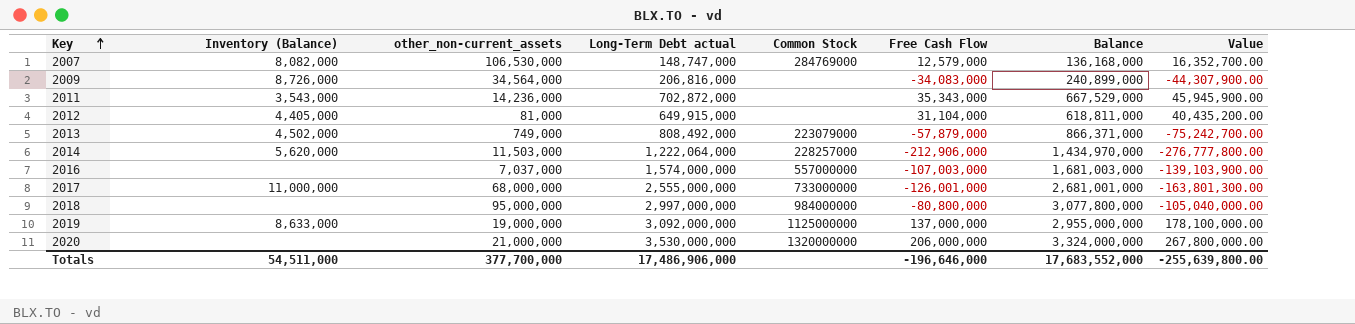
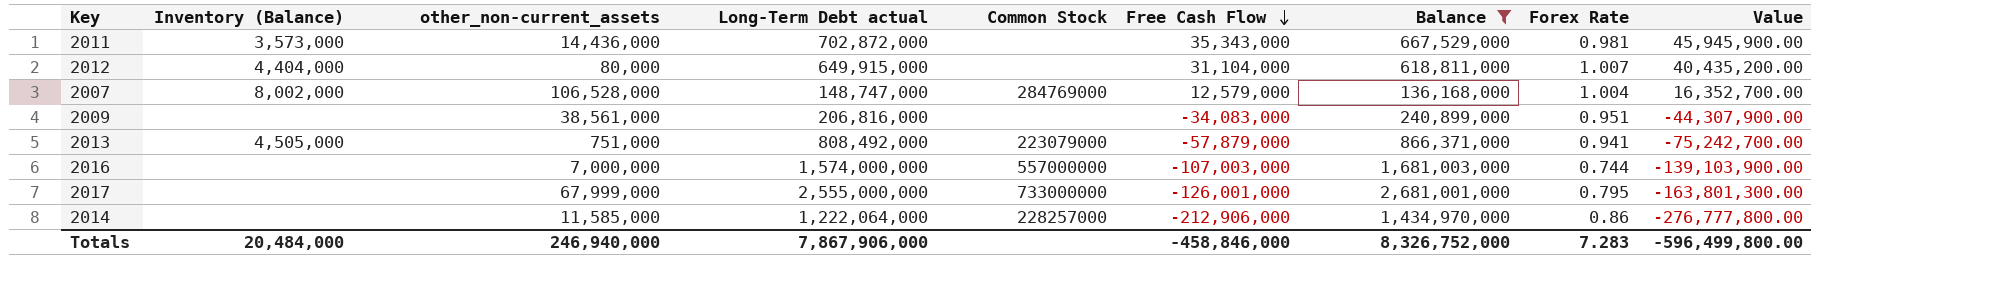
filter: none -> Balance <= 2,681,001,000
row order: Key ascending -> Free Cash Flow descending
column Forex Rate | position: none -> 8
2011 | Inventory (Balance): 3,543,000 -> 3,573,000
2011 | other_non-current_assets: 14,236,000 -> 14,436,000
2012 | Inventory (Balance): 4,405,000 -> 4,404,000
2012 | other_non-current_assets: 81,000 -> 80,000
2007 | Inventory (Balance): 8,082,000 -> 8,002,000
2007 | other_non-current_assets: 106,530,000 -> 106,528,000
2009 | Inventory (Balance): 8,726,000 -> none
2009 | other_non-current_assets: 34,564,000 -> 38,561,000
2013 | Inventory (Balance): 4,502,000 -> 4,505,000
2013 | other_non-current_assets: 749,000 -> 751,000
2016 | other_non-current_assets: 7,037,000 -> 7,000,000
2017 | Inventory (Balance): 11,000,000 -> none
2017 | other_non-current_assets: 68,000,000 -> 67,999,000
2014 | Inventory (Balance): 5,620,000 -> none
2014 | other_non-current_assets: 11,503,000 -> 11,585,000
Totals | Inventory (Balance): 54,511,000 -> 20,484,000
Totals | other_non-current_assets: 377,700,000 -> 246,940,000
Totals | Long-Term Debt actual: 17,486,906,000 -> 7,867,906,000
Totals | Free Cash Flow: -196,646,000 -> -458,846,000
Totals | Balance: 17,683,552,000 -> 8,326,752,000
Totals | Value: -255,639,800.00 -> -596,499,800.00

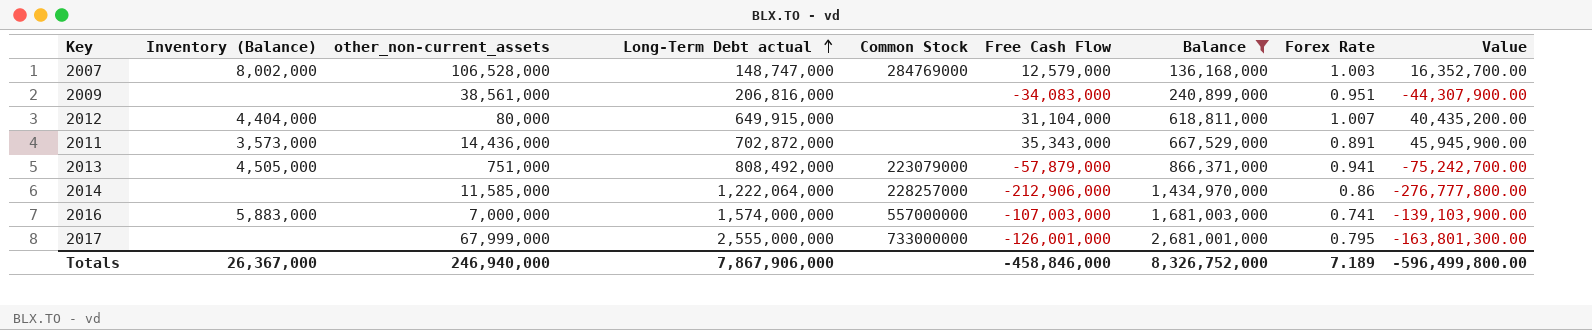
row order: Free Cash Flow descending -> Long-Term Debt actual ascending
2007 | Forex Rate: 1.004 -> 1.003
2011 | Forex Rate: 0.981 -> 0.891
2016 | Inventory (Balance): none -> 5,883,000
2016 | Forex Rate: 0.744 -> 0.741
Totals | Inventory (Balance): 20,484,000 -> 26,367,000
Totals | Forex Rate: 7.283 -> 7.189

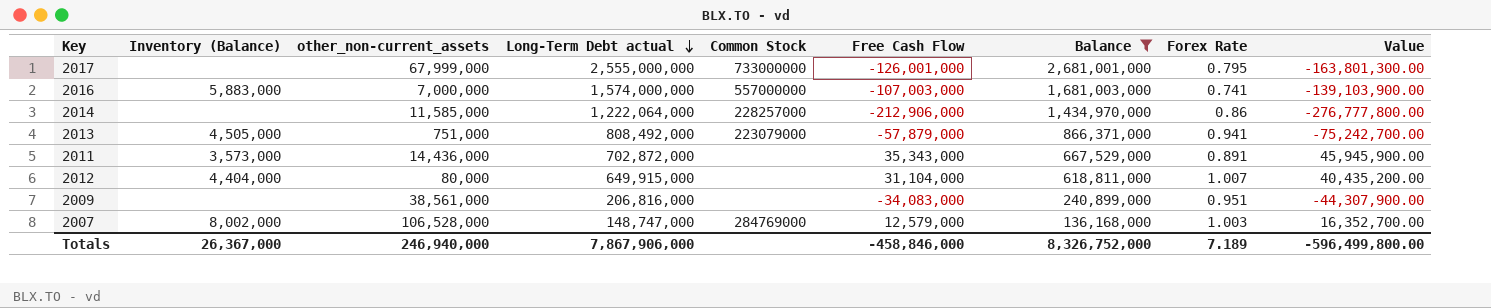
row order: Long-Term Debt actual ascending -> Long-Term Debt actual descending

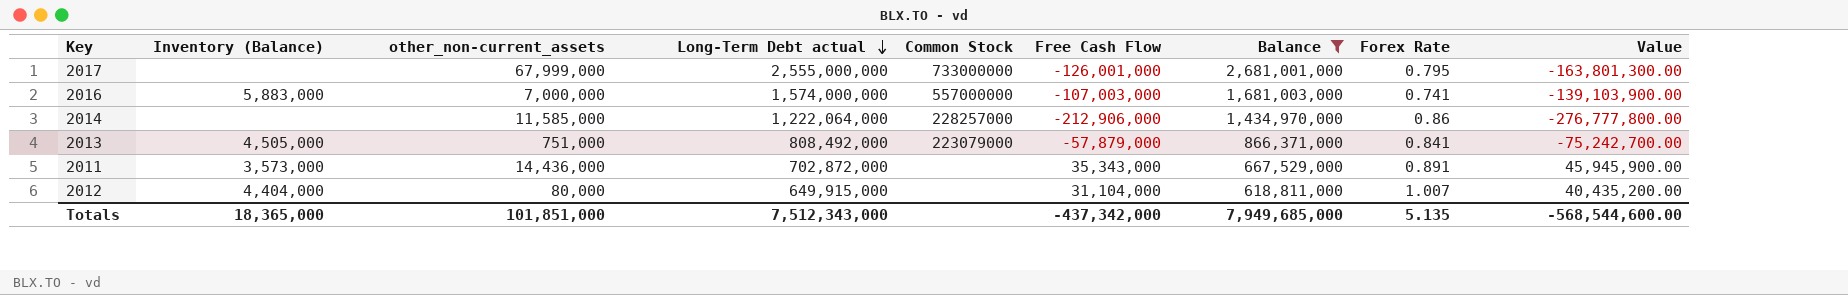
row 2009: none | 38,561,000 | 206,816,000 | none | -34,083,000 | 240,899,000 | 0.951 | -44,307,900.00 -> none
row 2007: 8,002,000 | 106,528,000 | 148,747,000 | 284769000 | 12,579,000 | 136,168,000 | 1.003 | 16,352,700.00 -> none
2013 | Forex Rate: 0.941 -> 0.841
Totals | Inventory (Balance): 26,367,000 -> 18,365,000
Totals | other_non-current_assets: 246,940,000 -> 101,851,000
Totals | Long-Term Debt actual: 7,867,906,000 -> 7,512,343,000
Totals | Free Cash Flow: -458,846,000 -> -437,342,000
Totals | Balance: 8,326,752,000 -> 7,949,685,000
Totals | Forex Rate: 7.189 -> 5.135
Totals | Value: -596,499,800.00 -> -568,544,600.00

